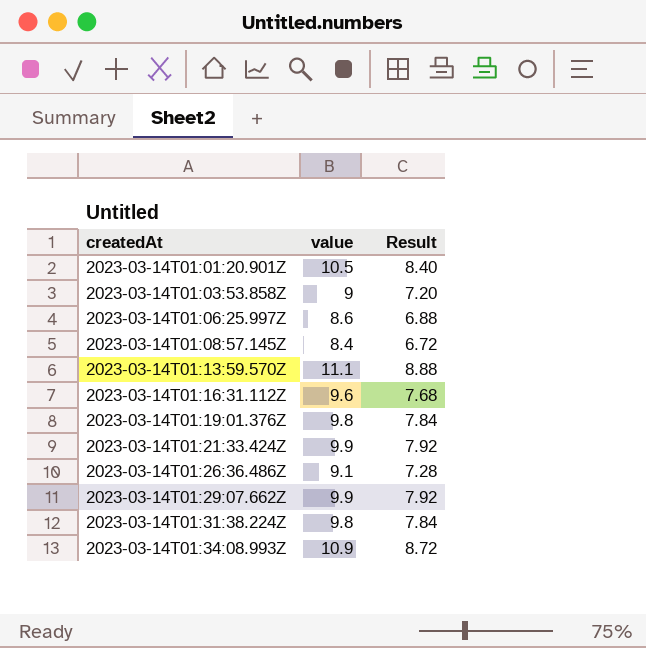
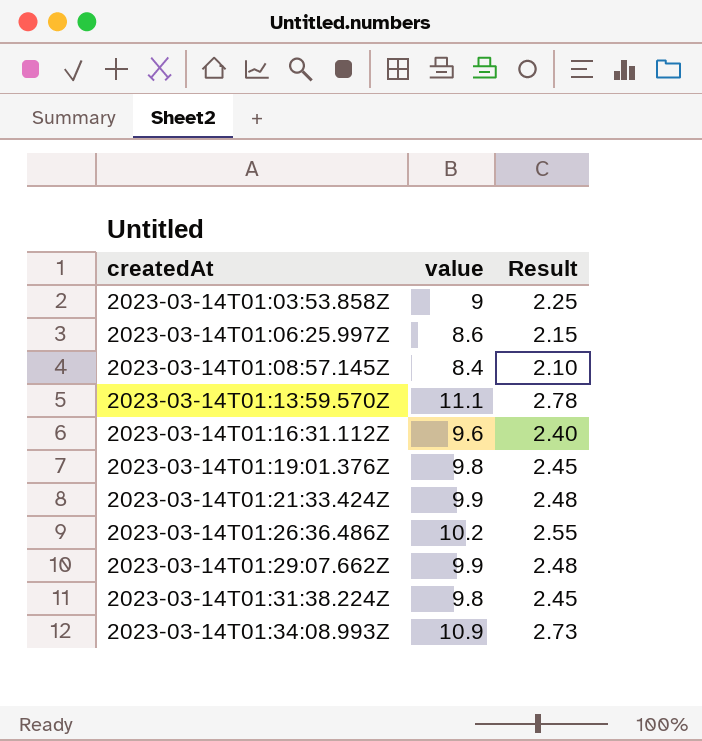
column Result | formula: [value] * 0.8 -> [value] * 0.25
row 2023-03-14T01:01:20.901Z: 10.5 | 8.40 -> none
2023-03-14T01:26:36.486Z | value: 9.1 -> 10.2

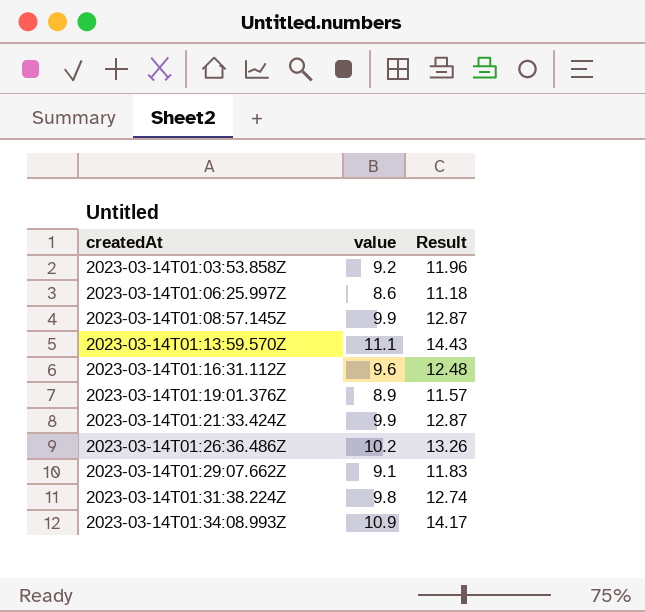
column Result | formula: [value] * 0.25 -> [value] * 1.3
2023-03-14T01:03:53.858Z | value: 9 -> 9.2
2023-03-14T01:08:57.145Z | value: 8.4 -> 9.9
2023-03-14T01:19:01.376Z | value: 9.8 -> 8.9
2023-03-14T01:29:07.662Z | value: 9.9 -> 9.1

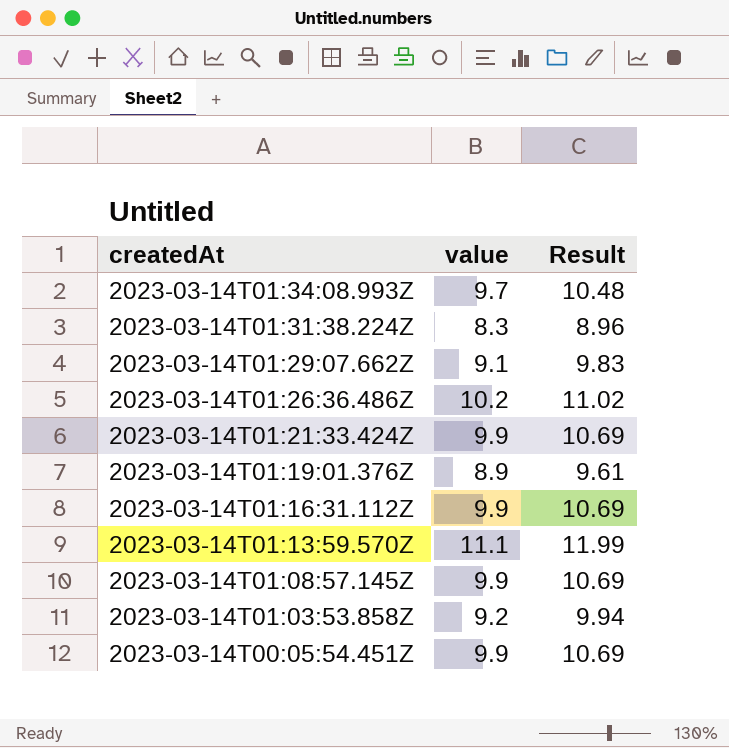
row order: createdAt ascending -> createdAt descending
column Result | formula: [value] * 1.3 -> [value] * 1.08
row 2023-03-14T01:06:25.997Z: 8.6 | 11.18 -> none
2023-03-14T01:34:08.993Z | value: 10.9 -> 9.7
2023-03-14T01:31:38.224Z | value: 9.8 -> 8.3
2023-03-14T01:16:31.112Z | value: 9.6 -> 9.9
row 2023-03-14T00:05:54.451Z: none -> 9.9 | 10.69

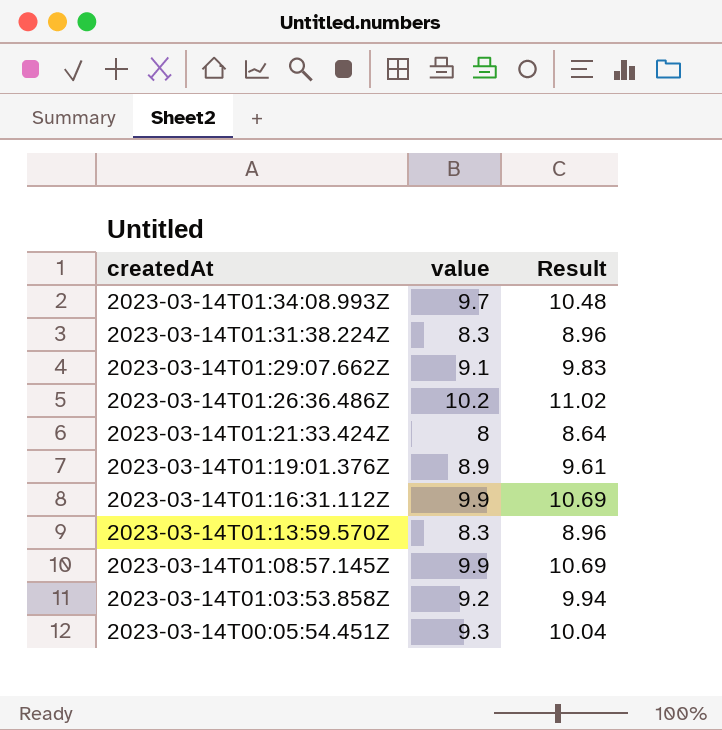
2023-03-14T01:21:33.424Z | value: 9.9 -> 8
2023-03-14T01:21:33.424Z | Result: 10.69 -> 8.64
2023-03-14T01:13:59.570Z | value: 11.1 -> 8.3
2023-03-14T01:13:59.570Z | Result: 11.99 -> 8.96
2023-03-14T00:05:54.451Z | value: 9.9 -> 9.3
2023-03-14T00:05:54.451Z | Result: 10.69 -> 10.04

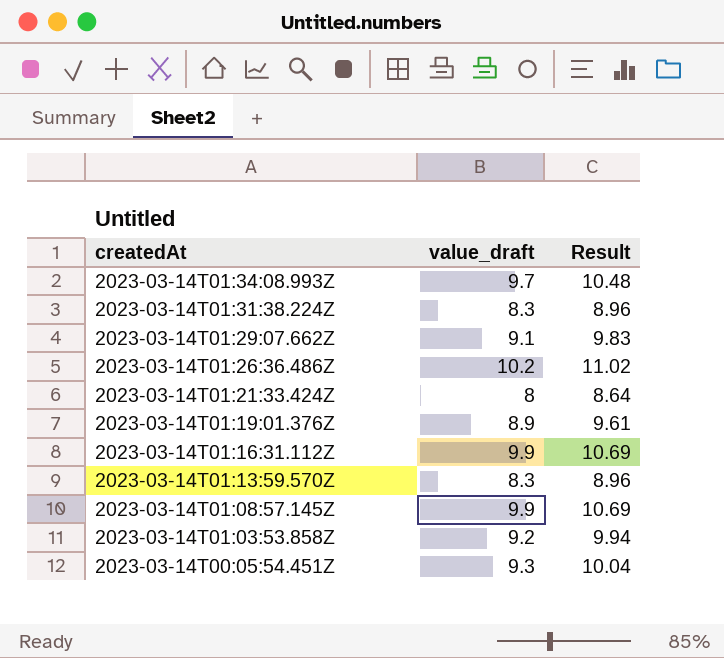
column name: value -> value_draft

